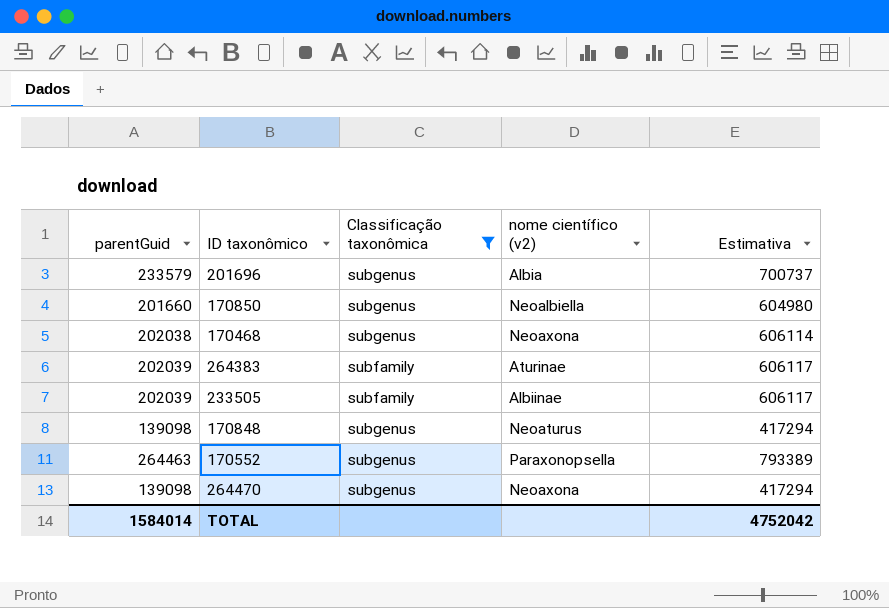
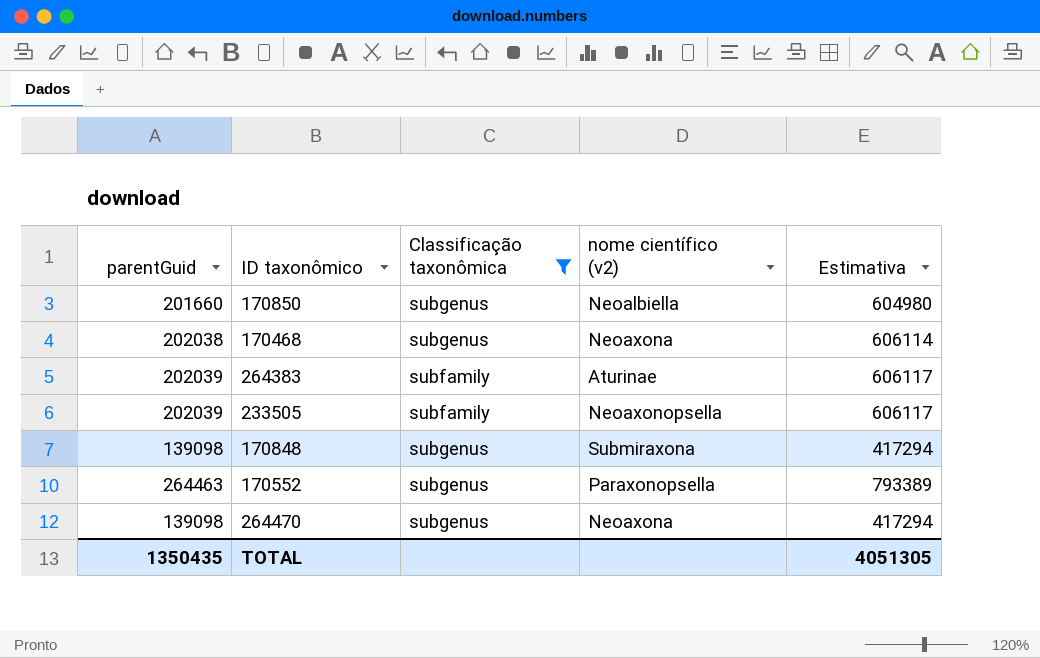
row 201696: 233579 | subgenus | Albia | 700737 -> none
233505 | nome científico (v2): Albiinae -> Neoaxonopsella
170848 | nome científico (v2): Neoaturus -> Submiraxona
TOTAL | parentGuid: 1584014 -> 1350435
TOTAL | Estimativa: 4752042 -> 4051305

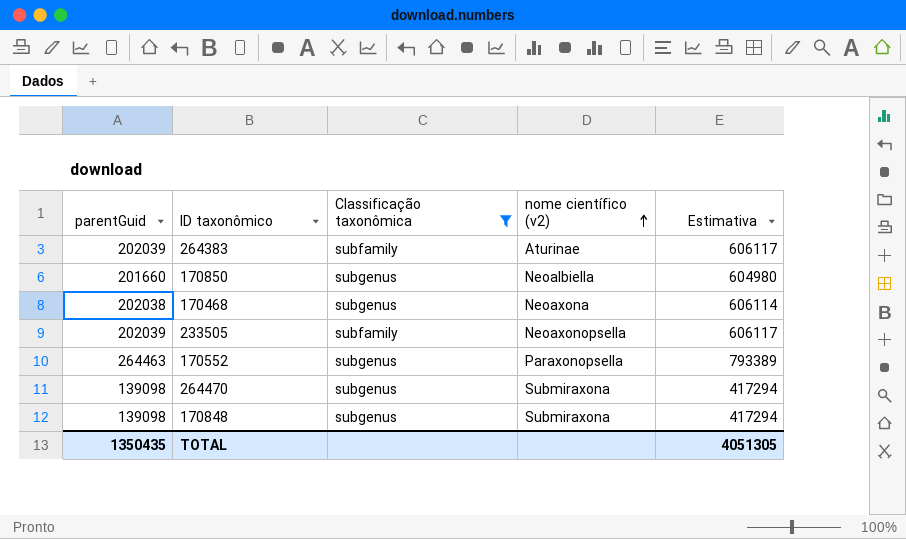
row order: none -> nome científico (v2) ascending
264470 | nome científico (v2): Neoaxona -> Submiraxona

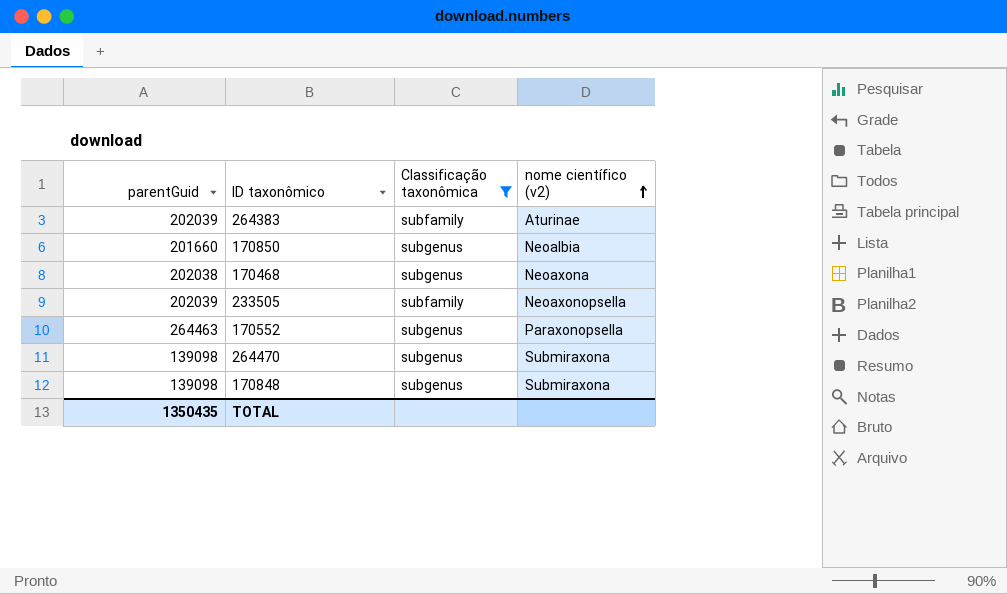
column Estimativa | formula: [parentGuid] * 3 -> none
170850 | nome científico (v2): Neoalbiella -> Neoalbia

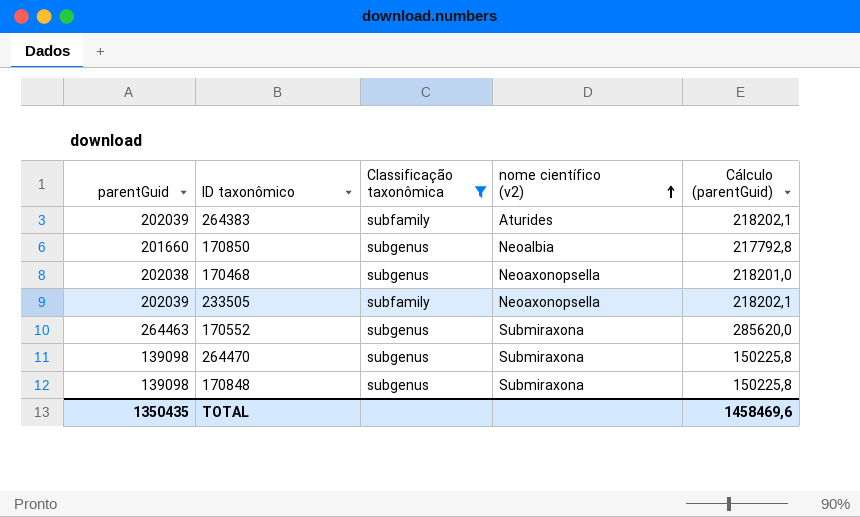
column Cálculo (parentGuid) | formula: none -> [parentGuid] * 1,08
264383 | nome científico (v2): Aturinae -> Aturides
170468 | nome científico (v2): Neoaxona -> Neoaxonopsella
170552 | nome científico (v2): Paraxonopsella -> Submiraxona

